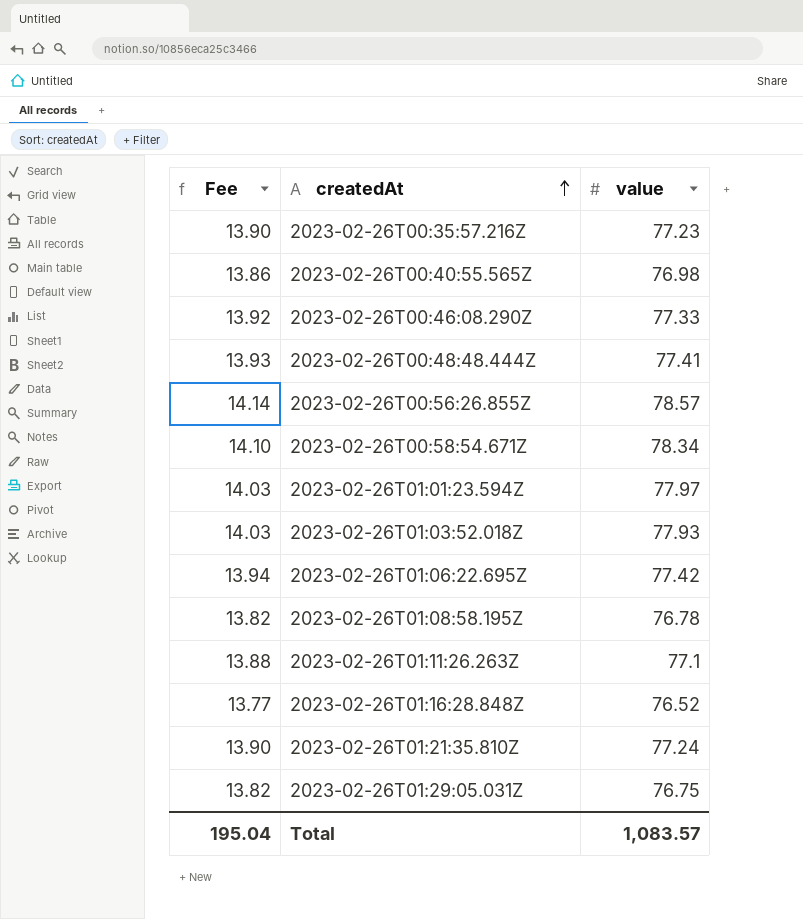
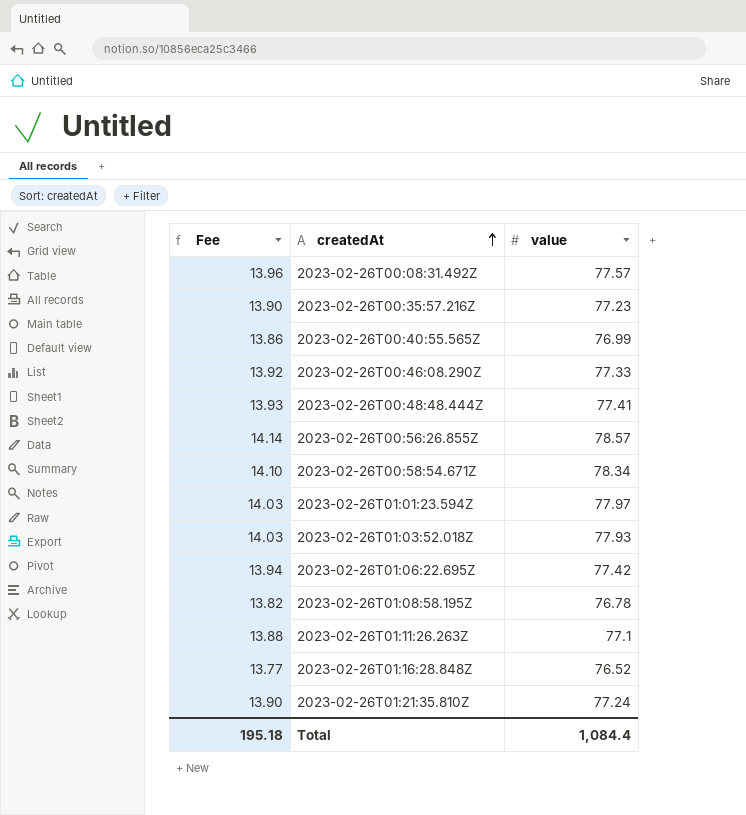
row 2023-02-26T01:29:05.031Z: 13.82 | 76.75 -> none
row 2023-02-26T00:08:31.492Z: none -> 13.96 | 77.57
2023-02-26T00:40:55.565Z | value: 76.98 -> 76.99
Total | Fee: 195.04 -> 195.18
Total | value: 1,083.57 -> 1,084.4

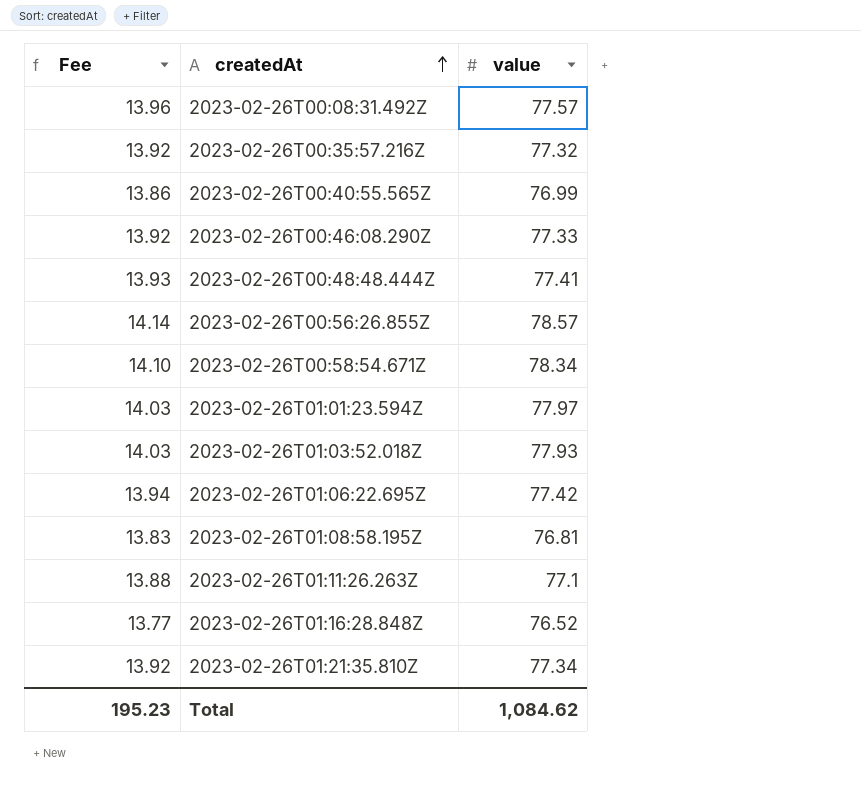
2023-02-26T00:35:57.216Z | Fee: 13.90 -> 13.92
2023-02-26T00:35:57.216Z | value: 77.23 -> 77.32
2023-02-26T01:08:58.195Z | Fee: 13.82 -> 13.83
2023-02-26T01:08:58.195Z | value: 76.78 -> 76.81
2023-02-26T01:21:35.810Z | Fee: 13.90 -> 13.92
2023-02-26T01:21:35.810Z | value: 77.24 -> 77.34
Total | Fee: 195.18 -> 195.23
Total | value: 1,084.4 -> 1,084.62

